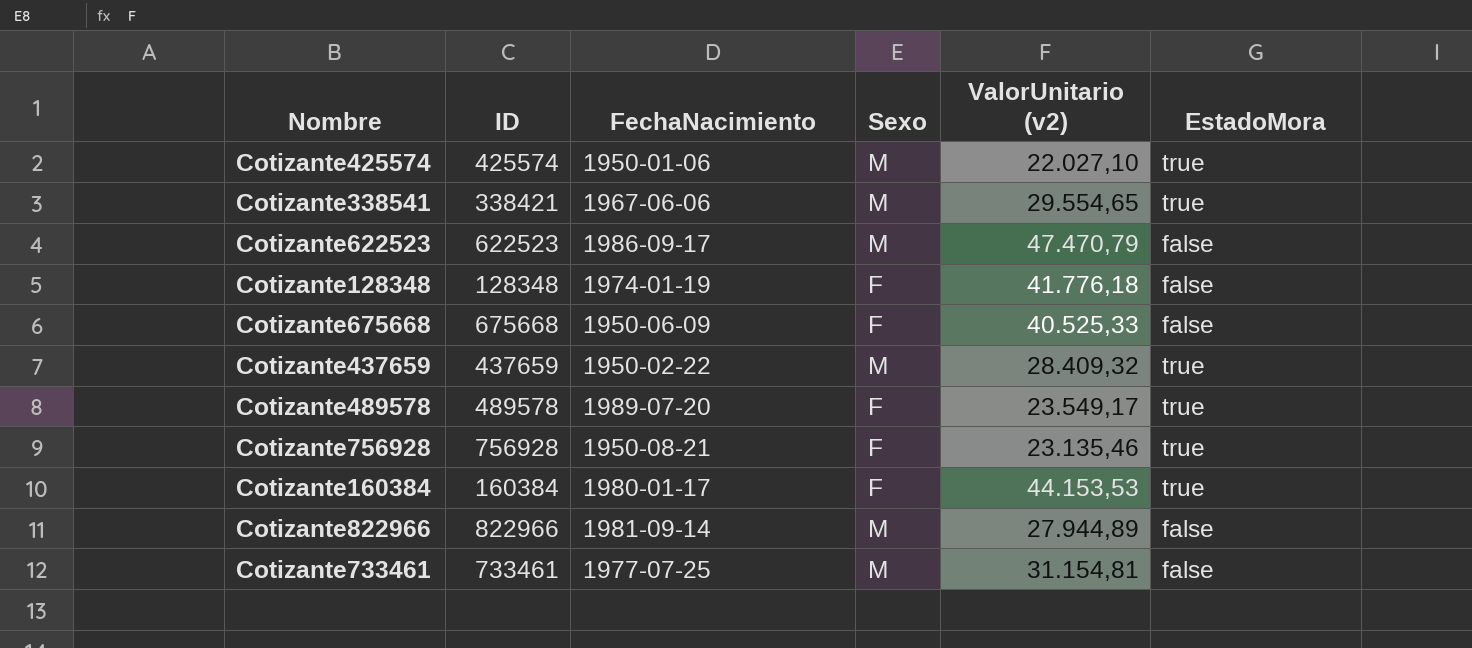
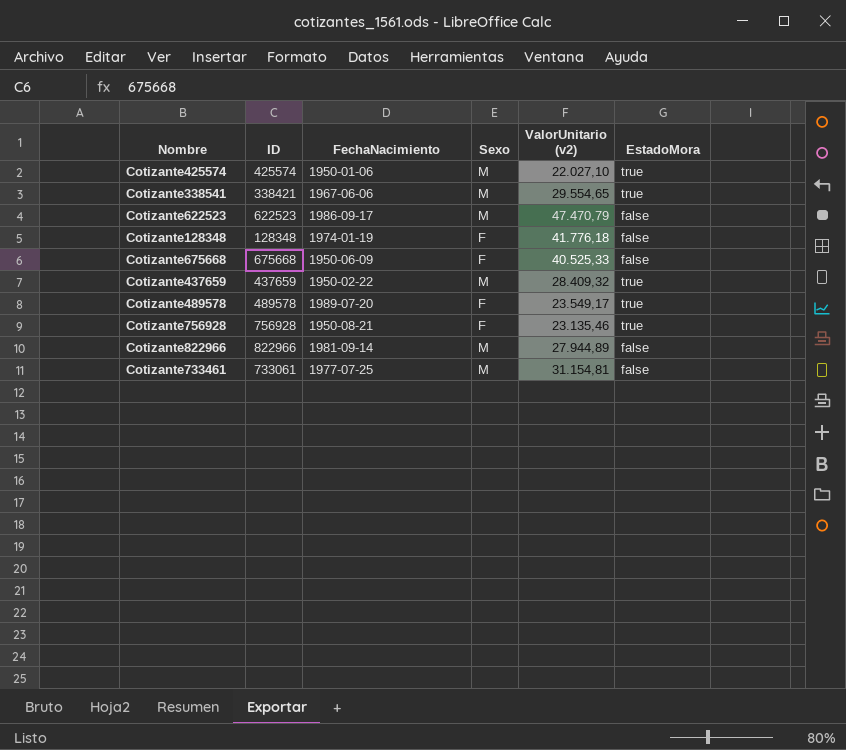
row Cotizante160384: 160384 | 1980-01-17 | F | 44.153,53 | true -> none
Cotizante733461 | ID: 733461 -> 733061

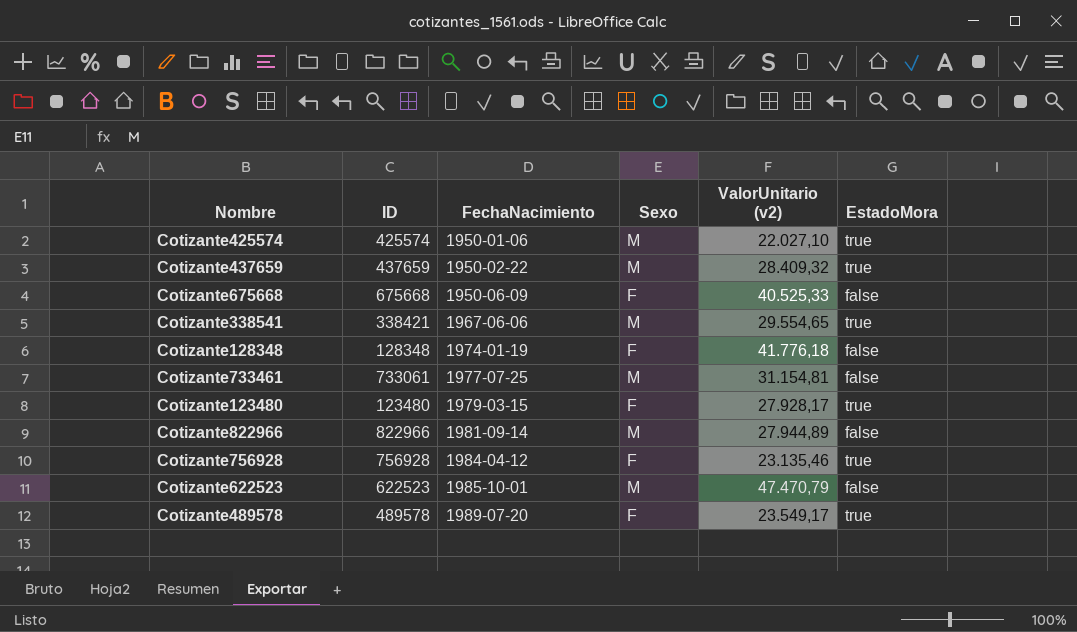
row order: none -> FechaNacimiento ascending
row Cotizante123480: none -> 123480 | 1979-03-15 | F | 27.928,17 | true
Cotizante756928 | FechaNacimiento: 1950-08-21 -> 1984-04-12
Cotizante622523 | FechaNacimiento: 1986-09-17 -> 1985-10-01

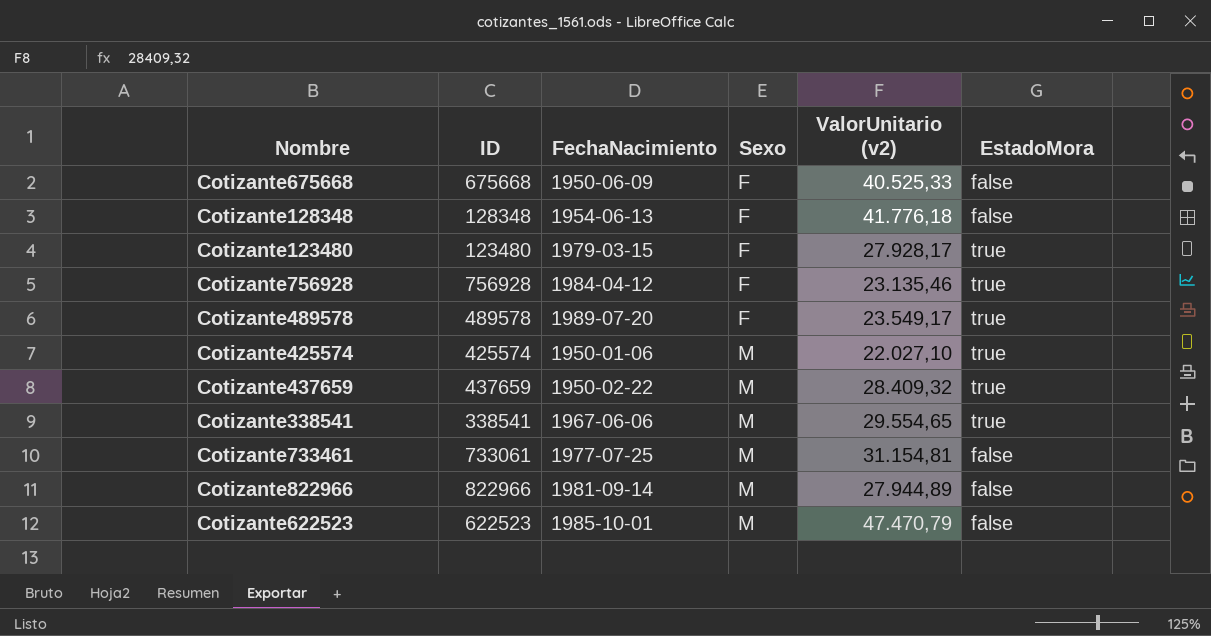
row order: FechaNacimiento ascending -> Sexo ascending
Cotizante128348 | FechaNacimiento: 1974-01-19 -> 1954-06-13
Cotizante338541 | ID: 338421 -> 338541

